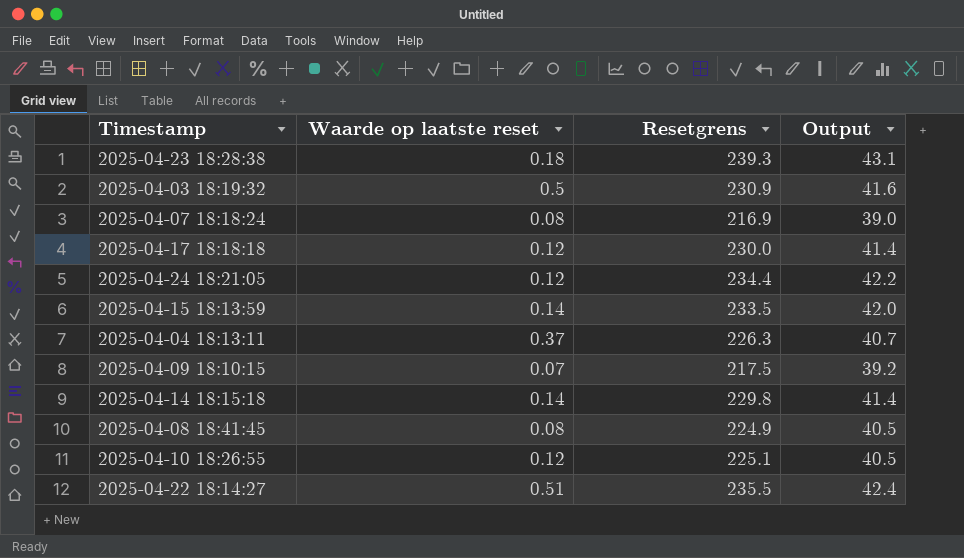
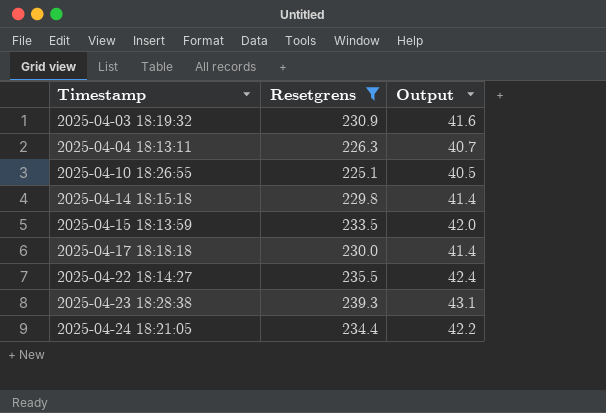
filter: none -> Resetgrens >= 225.1
row order: none -> Timestamp ascending
column Waarde op laatste reset | position: 2 -> none

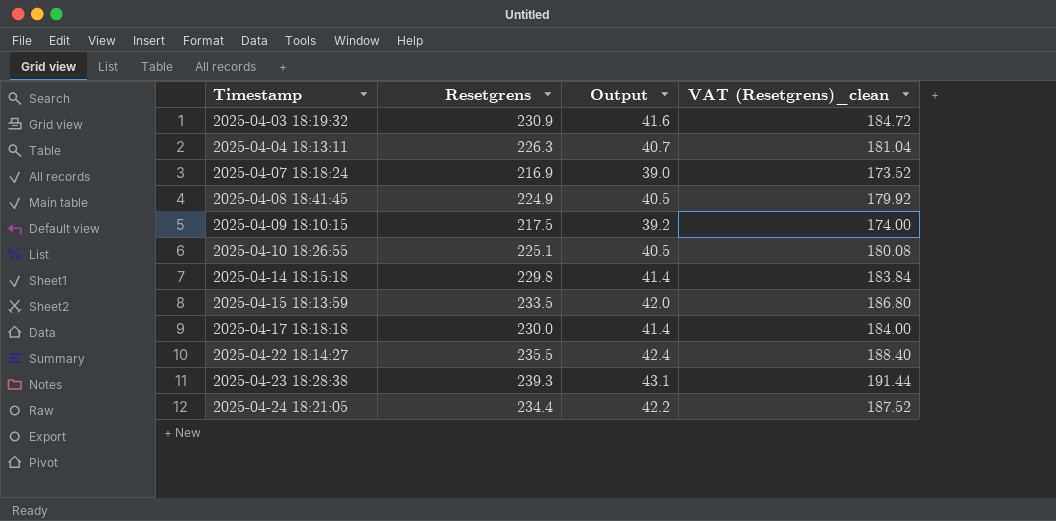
filter: Resetgrens >= 225.1 -> none
column VAT (Resetgrens)_clean | formula: none -> [Resetgrens] * 0.8

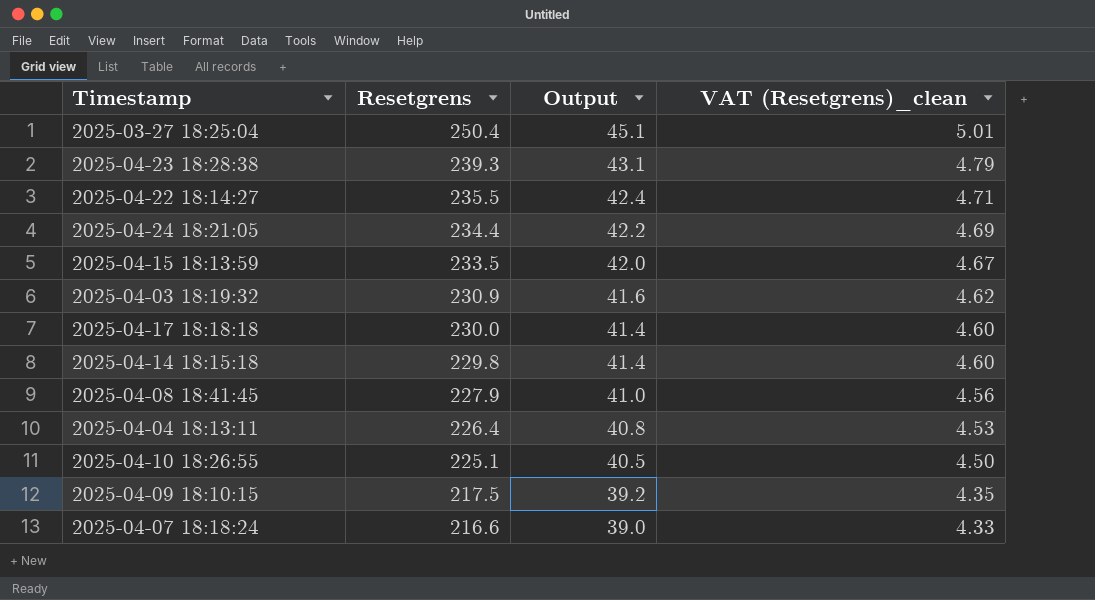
row order: Timestamp ascending -> Resetgrens descending
column VAT (Resetgrens)_clean | formula: [Resetgrens] * 0.8 -> [Resetgrens] * 0.02
row 2025-03-27 18:25:04: none -> 250.4 | 45.1 | 5.01
2025-04-08 18:41:45 | Resetgrens: 224.9 -> 227.9
2025-04-08 18:41:45 | Output: 40.5 -> 41.0
2025-04-04 18:13:11 | Resetgrens: 226.3 -> 226.4
2025-04-04 18:13:11 | Output: 40.7 -> 40.8
2025-04-07 18:18:24 | Resetgrens: 216.9 -> 216.6

